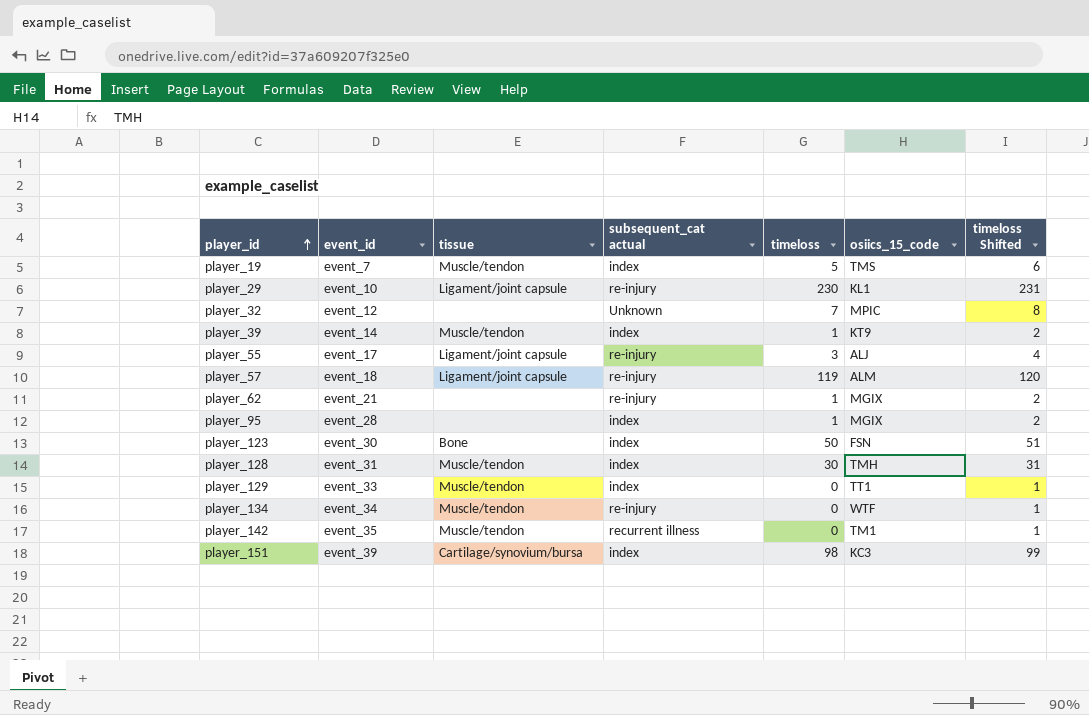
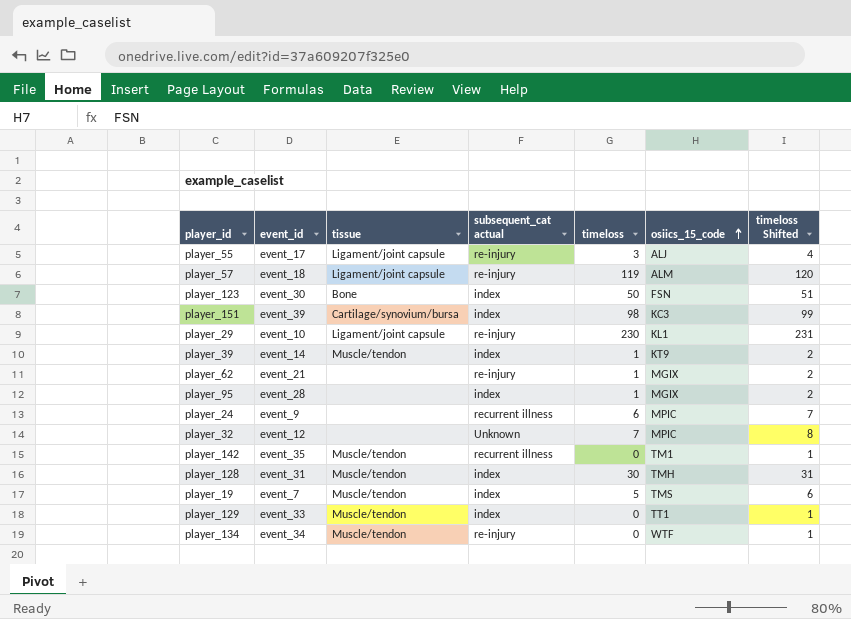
row order: player_id ascending -> osiics_15_code ascending
row player_24: none -> event_9 | none | recurrent illness | 6 | MPIC | 7

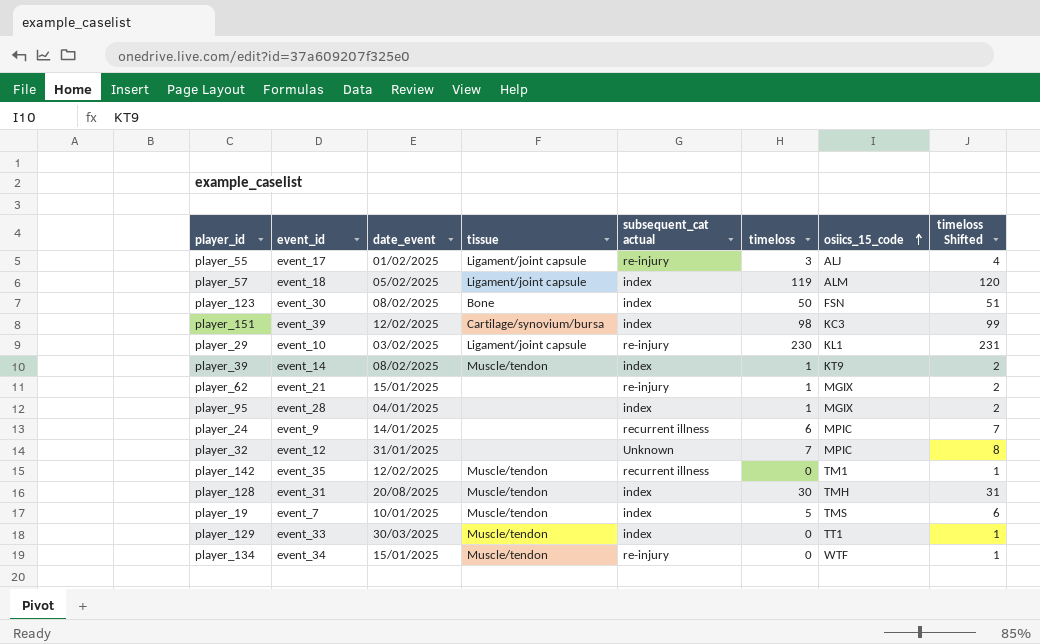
column date_event | position: none -> 3
player_57 | subsequent_cat actual: re-injury -> index

